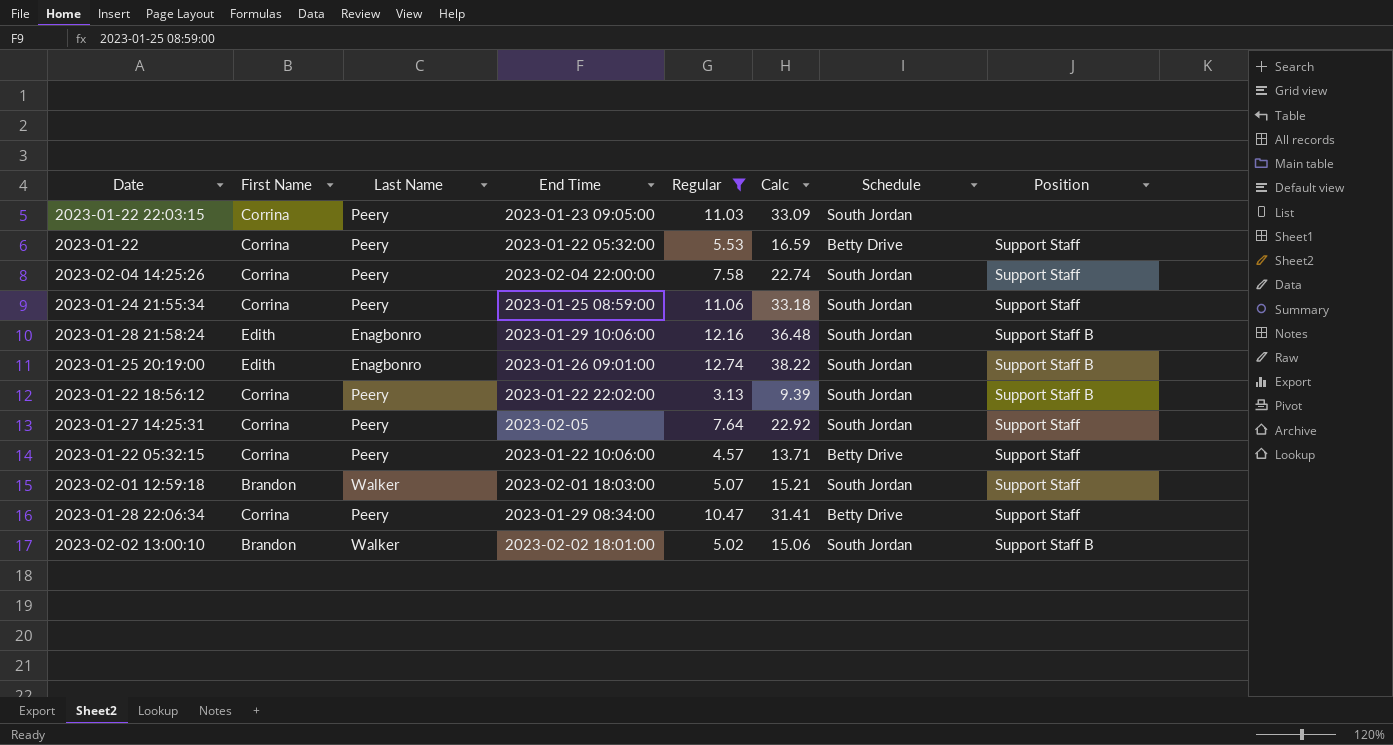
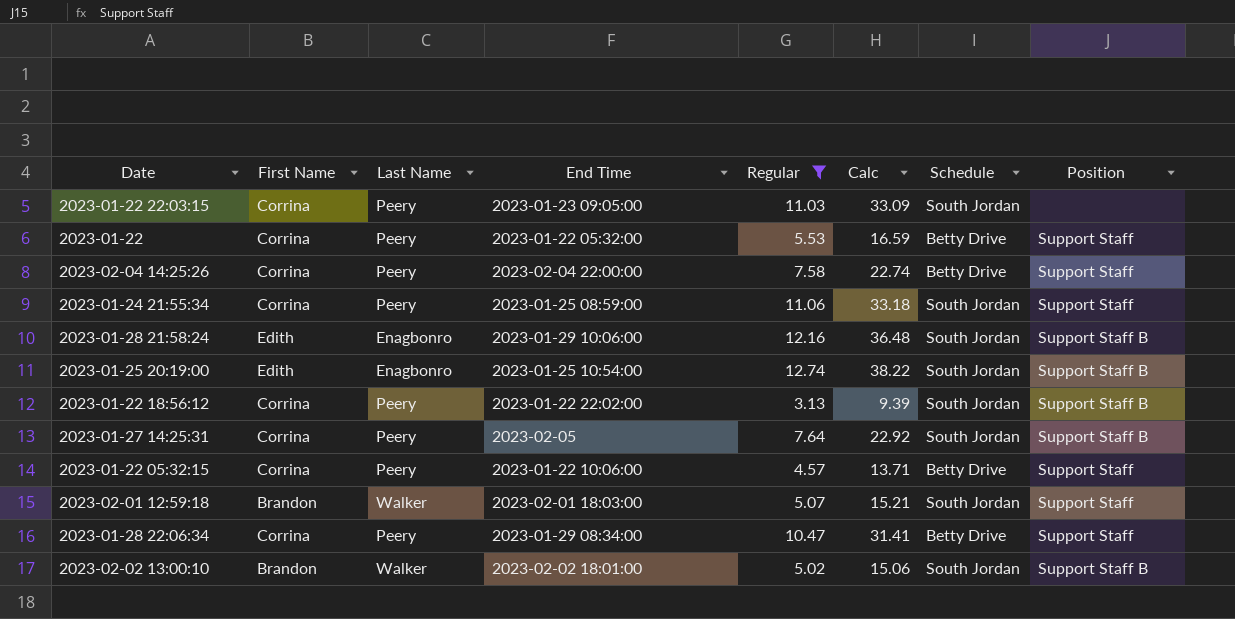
2023-02-04 14:25:26 | Schedule: South Jordan -> Betty Drive
2023-01-25 20:19:00 | End Time: 2023-01-26 09:01:00 -> 2023-01-25 10:54:00
2023-01-27 14:25:31 | Position: Support Staff -> Support Staff B

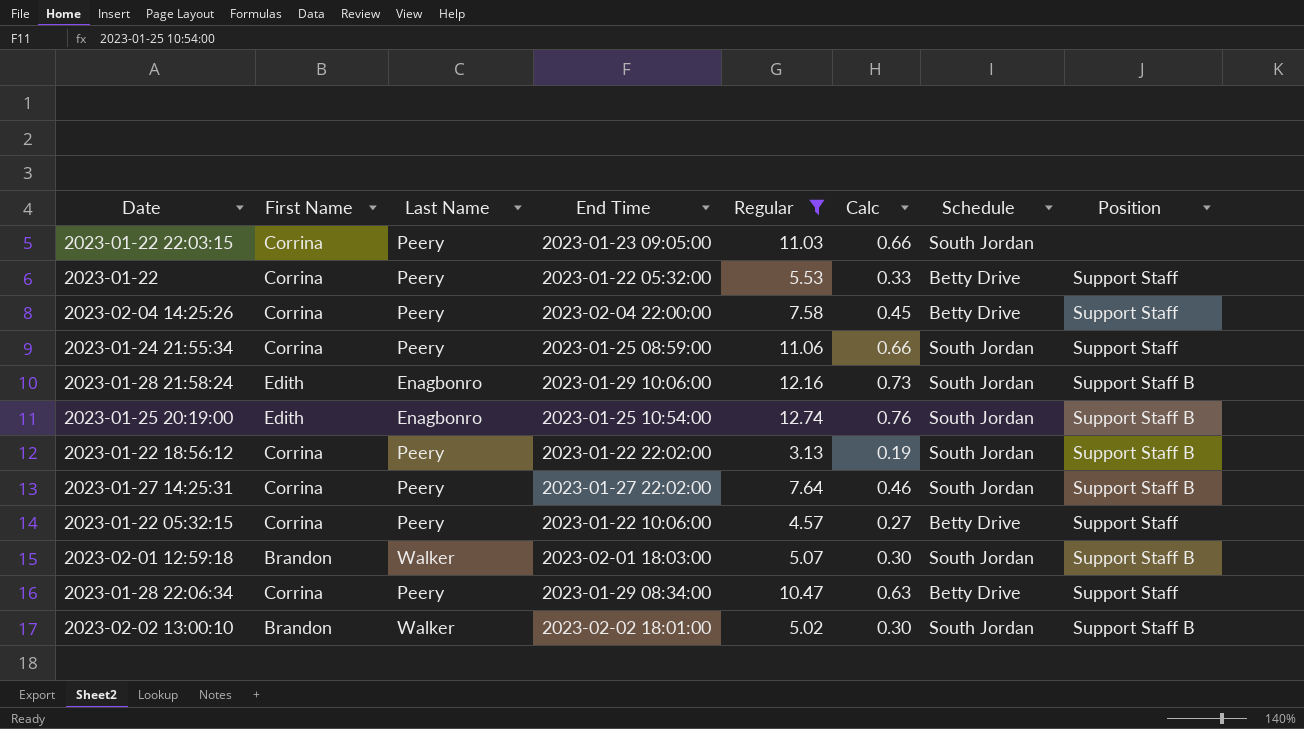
column Calc | formula: [Regular] * 3 -> [Regular] * 0.06
2023-01-27 14:25:31 | End Time: 2023-02-05 -> 2023-01-27 22:02:00
2023-02-01 12:59:18 | Position: Support Staff -> Support Staff B

